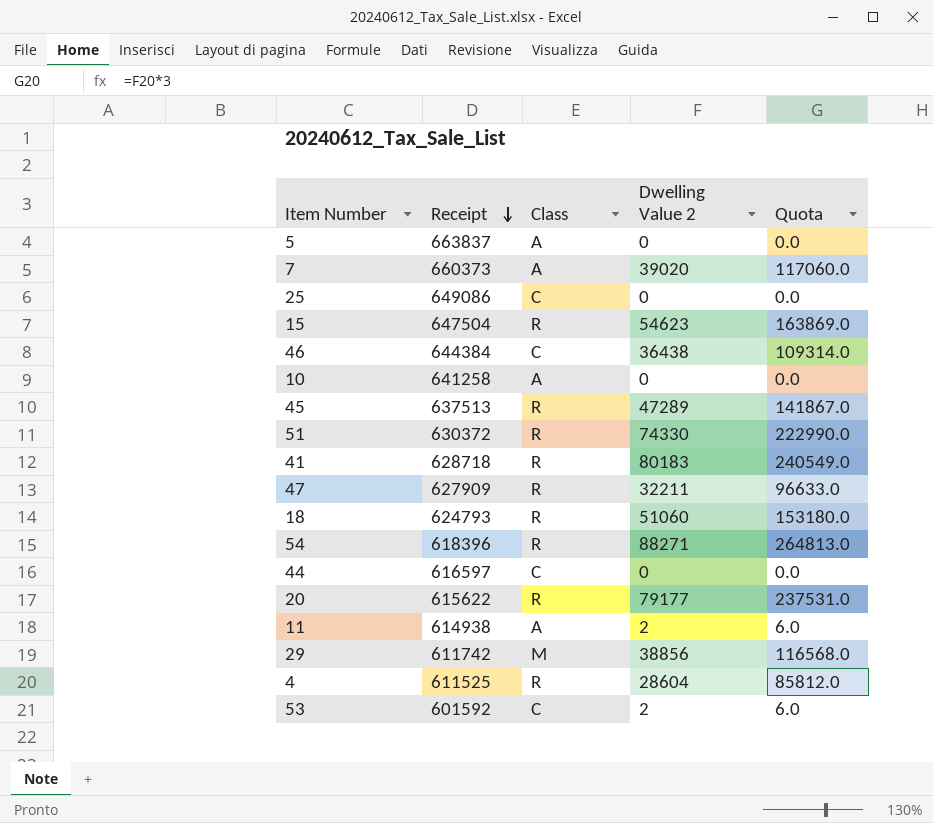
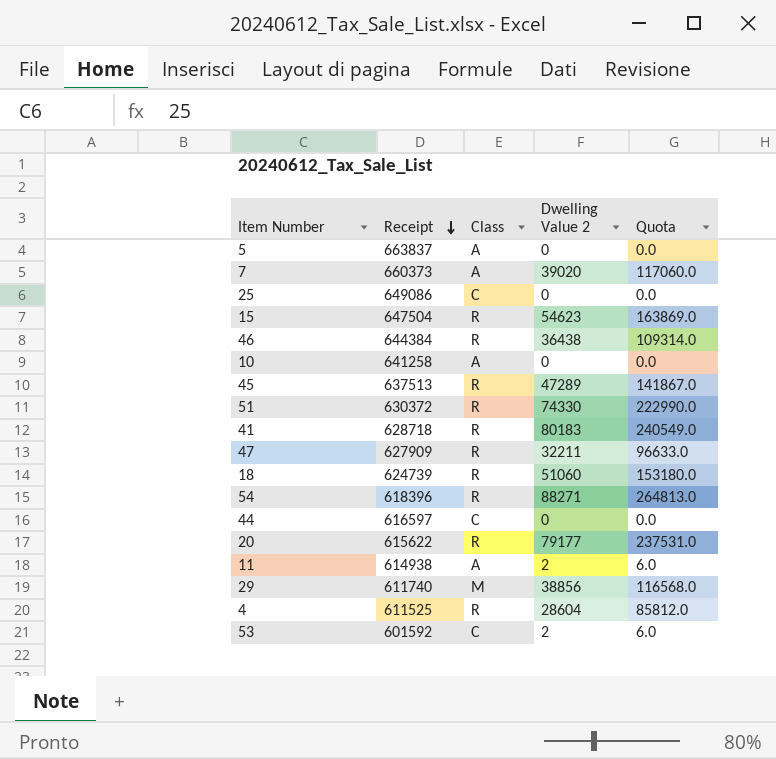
46 | Class: C -> R
18 | Receipt: 624793 -> 624739
29 | Receipt: 611742 -> 611740

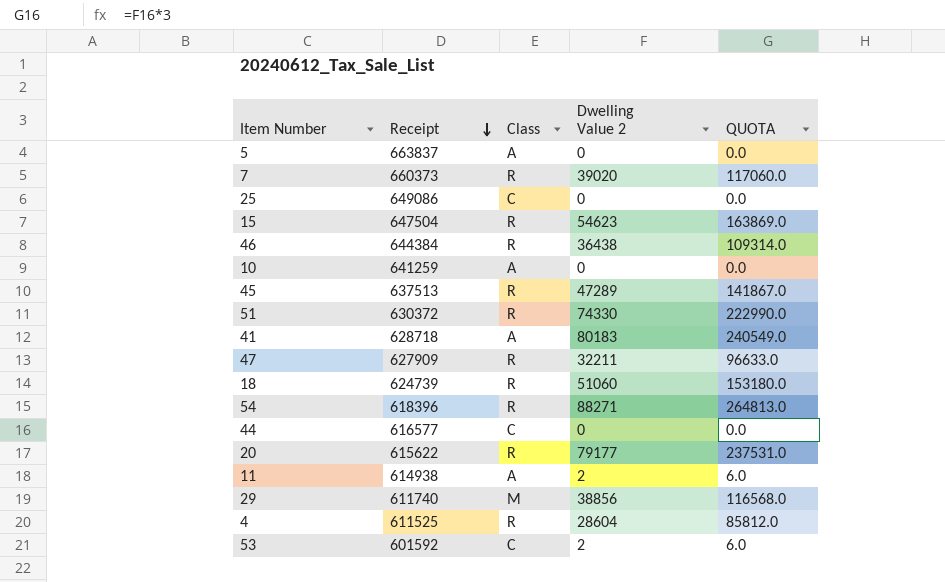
column name: Quota -> QUOTA
7 | Class: A -> R
10 | Receipt: 641258 -> 641259
41 | Class: R -> A
44 | Receipt: 616597 -> 616577

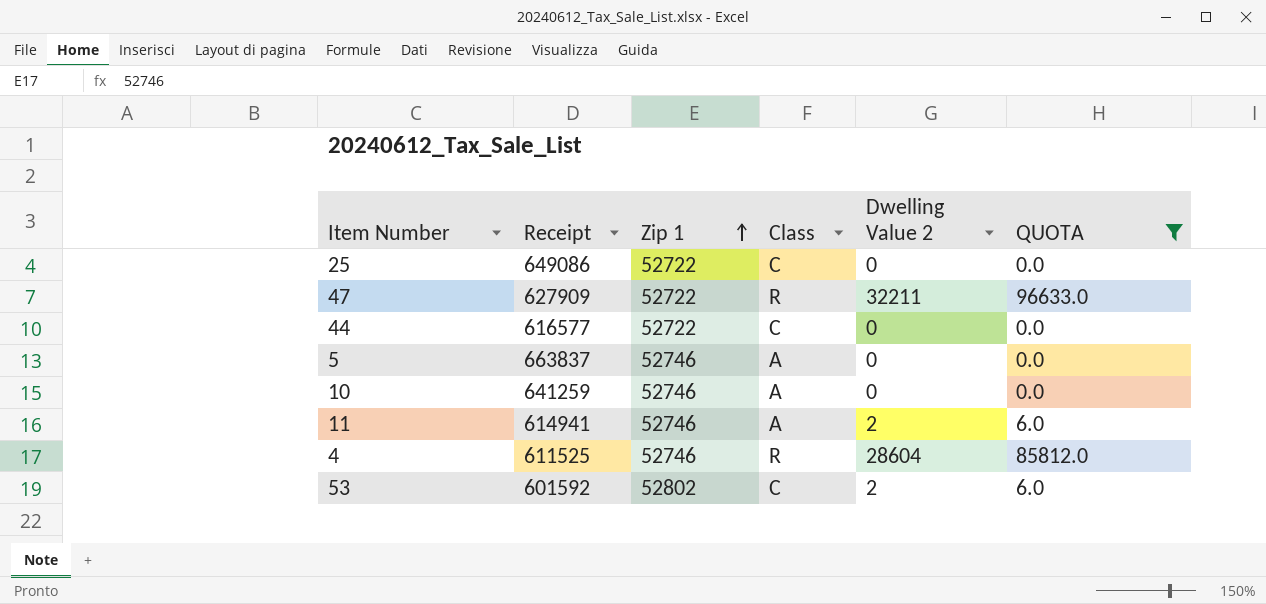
filter: none -> QUOTA <= 96633.0
row order: Receipt descending -> Zip 1 ascending
column Zip 1 | position: none -> 3
11 | Receipt: 614938 -> 614941

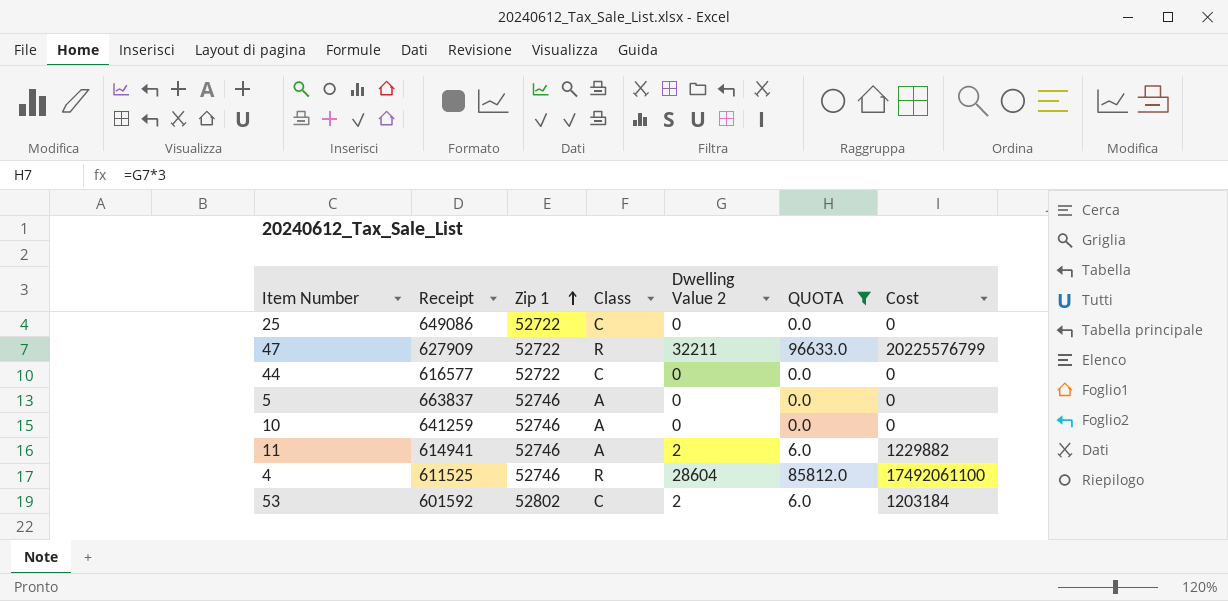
column Cost | formula: none -> [Receipt] * [Dwelling Value 2]

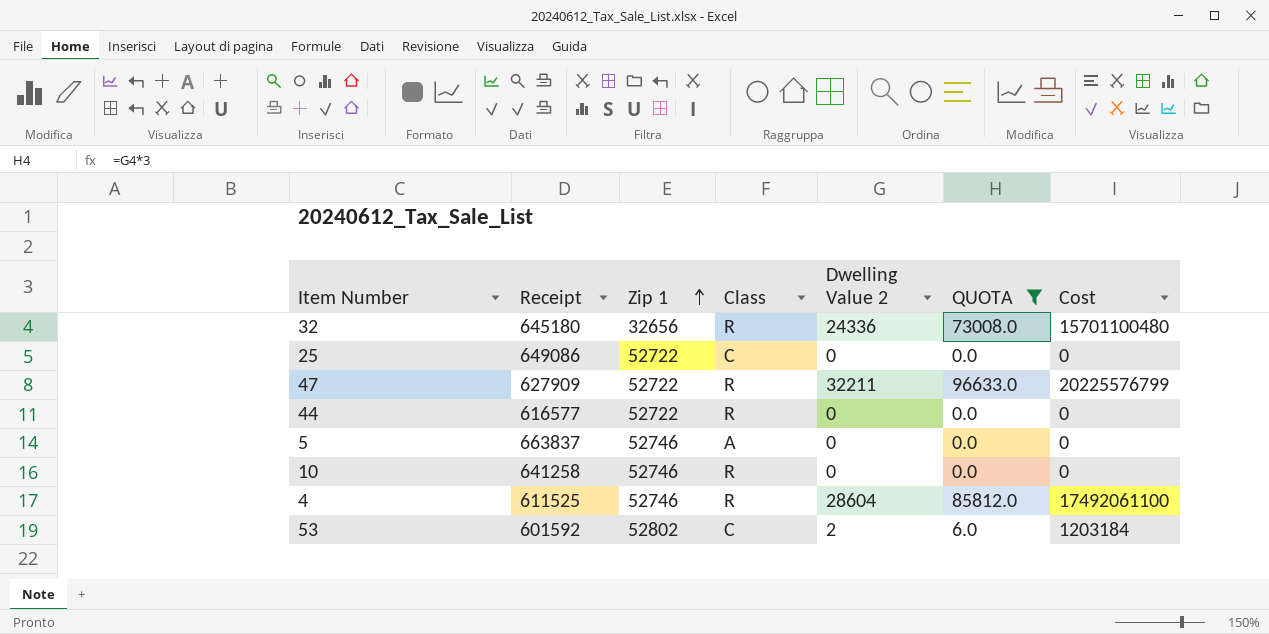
row 11: 614941 | 52746 | A | 2 | 6.0 | 1229882 -> none
row 32: none -> 645180 | 32656 | R | 24336 | 73008.0 | 15701100480
44 | Class: C -> R
10 | Receipt: 641259 -> 641258
10 | Class: A -> R

